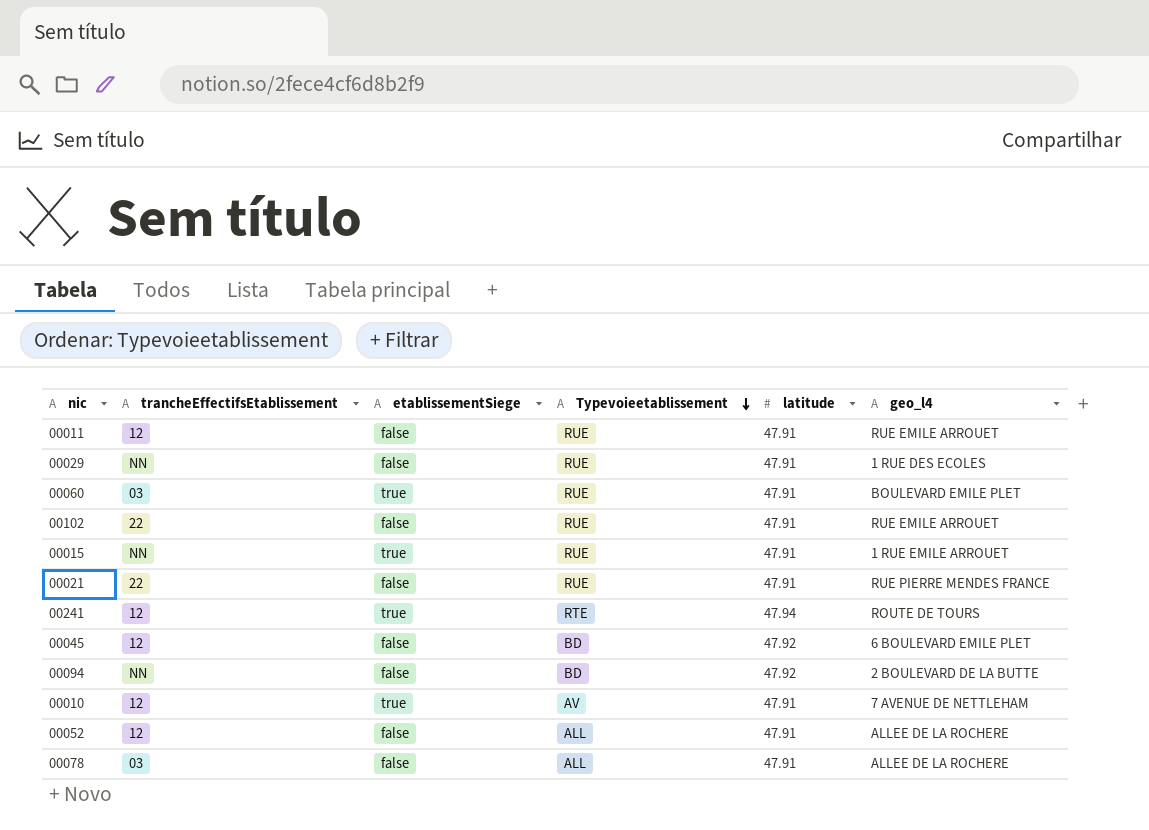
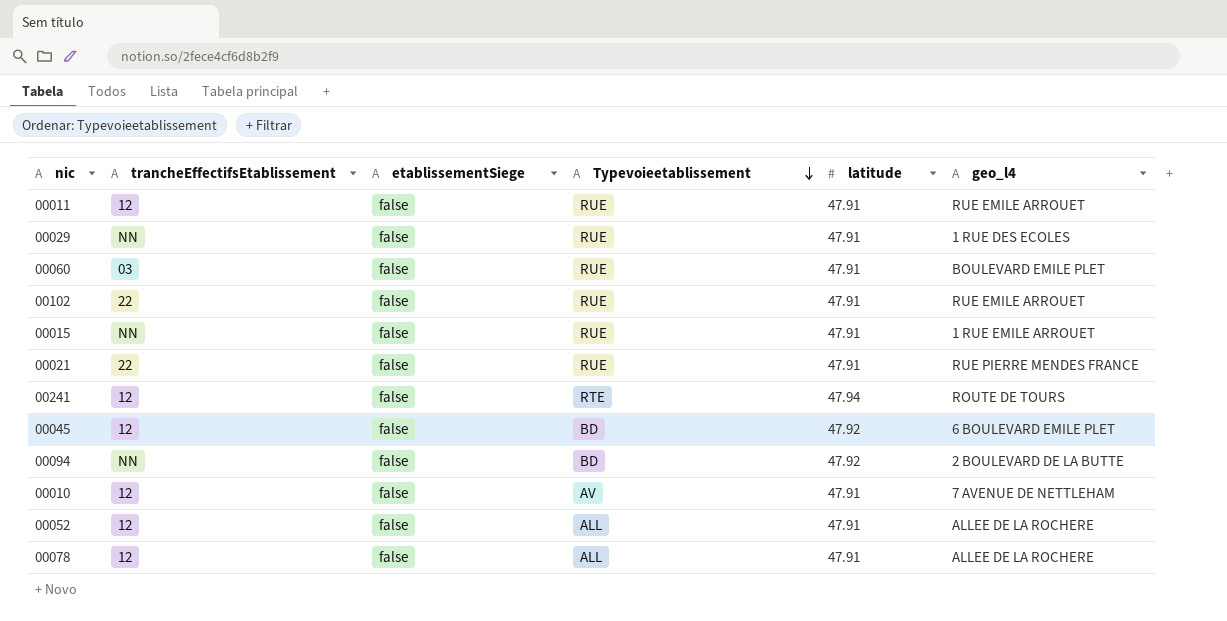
00060 | etablissementSiege: true -> false
00015 | etablissementSiege: true -> false
00241 | etablissementSiege: true -> false
00010 | etablissementSiege: true -> false
00078 | trancheEffectifsEtablissement: 03 -> 12

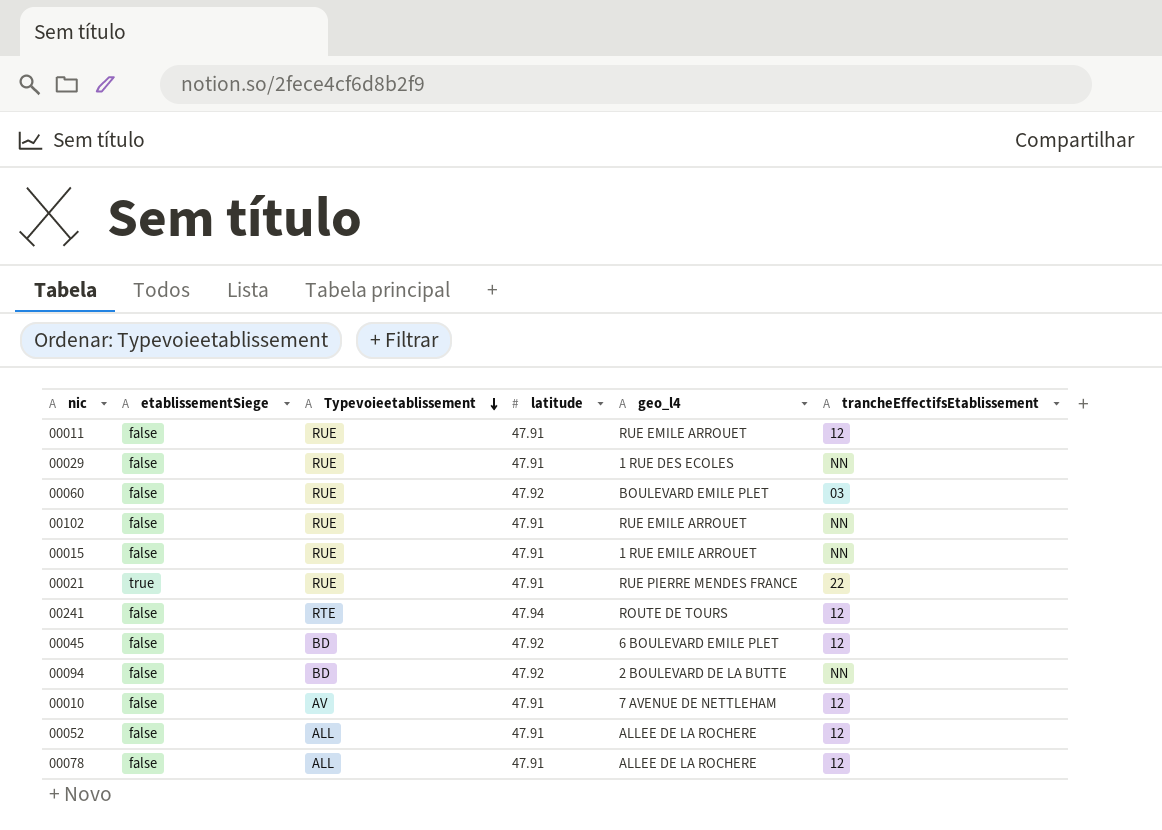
column trancheEffectifsEtablissement | position: 2 -> 6
00060 | latitude: 47.91 -> 47.92
00102 | trancheEffectifsEtablissement: 22 -> NN
00021 | etablissementSiege: false -> true

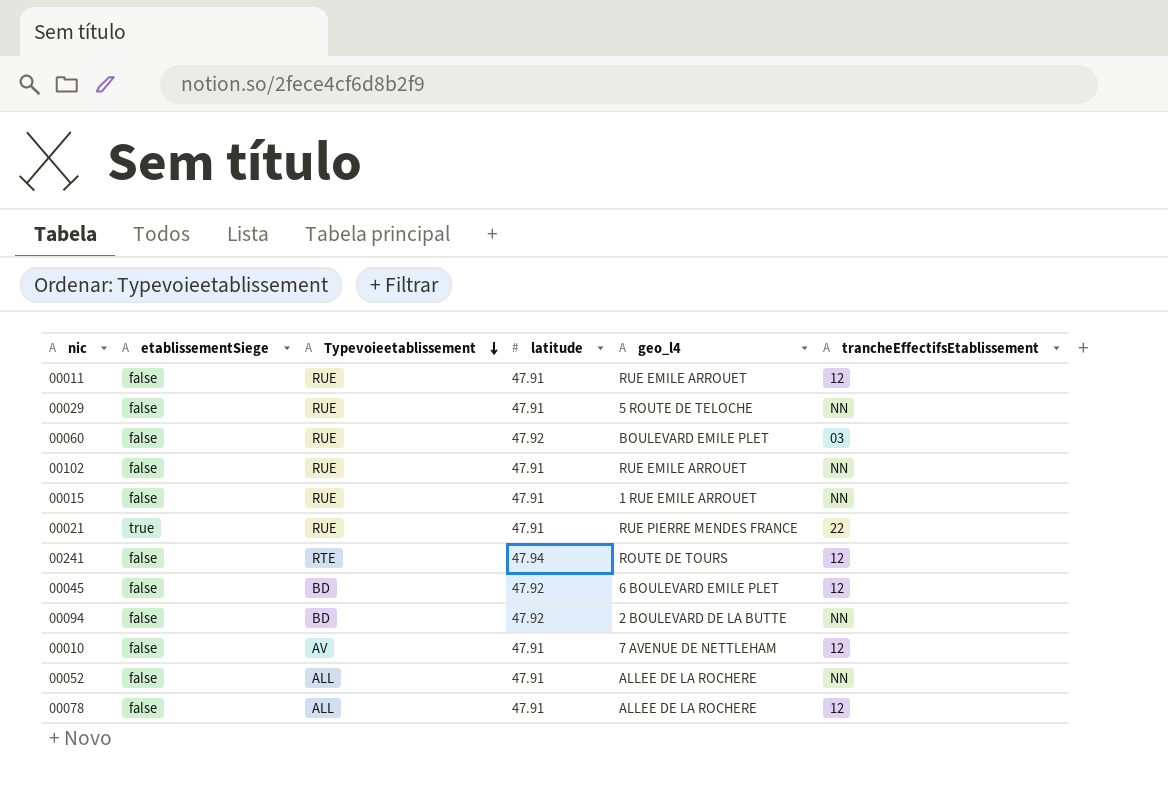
00029 | geo_l4: 1 RUE DES ECOLES -> 5 ROUTE DE TELOCHE
00052 | trancheEffectifsEtablissement: 12 -> NN

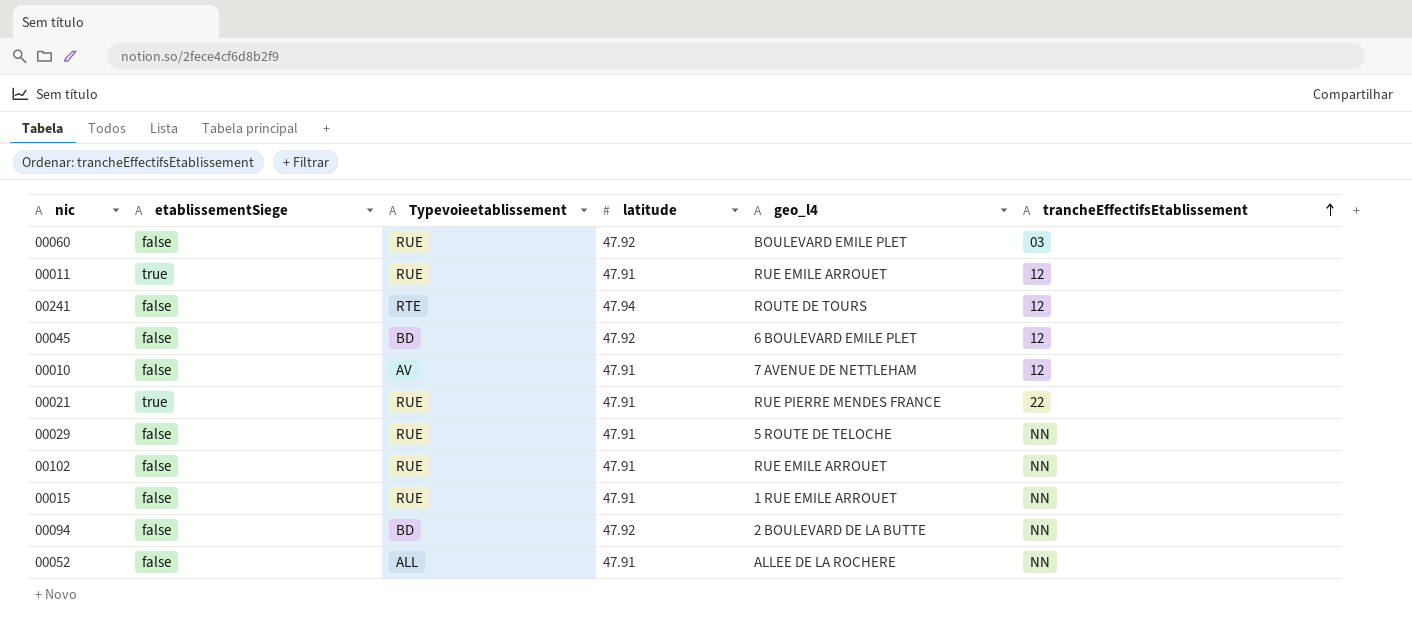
row order: Typevoieetablissement descending -> trancheEffectifsEtablissement ascending
row 00078: false | ALL | 47.91 | ALLEE DE LA ROCHERE | 12 -> none
00011 | etablissementSiege: false -> true

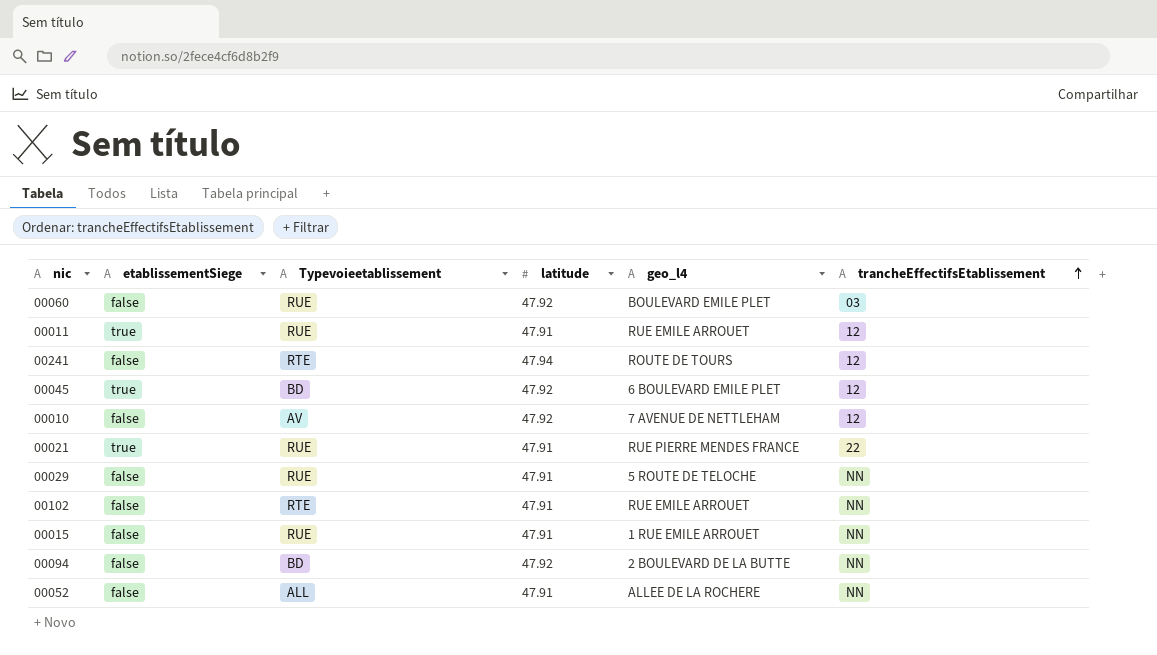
00045 | etablissementSiege: false -> true
00010 | latitude: 47.91 -> 47.92
00102 | Typevoieetablissement: RUE -> RTE

